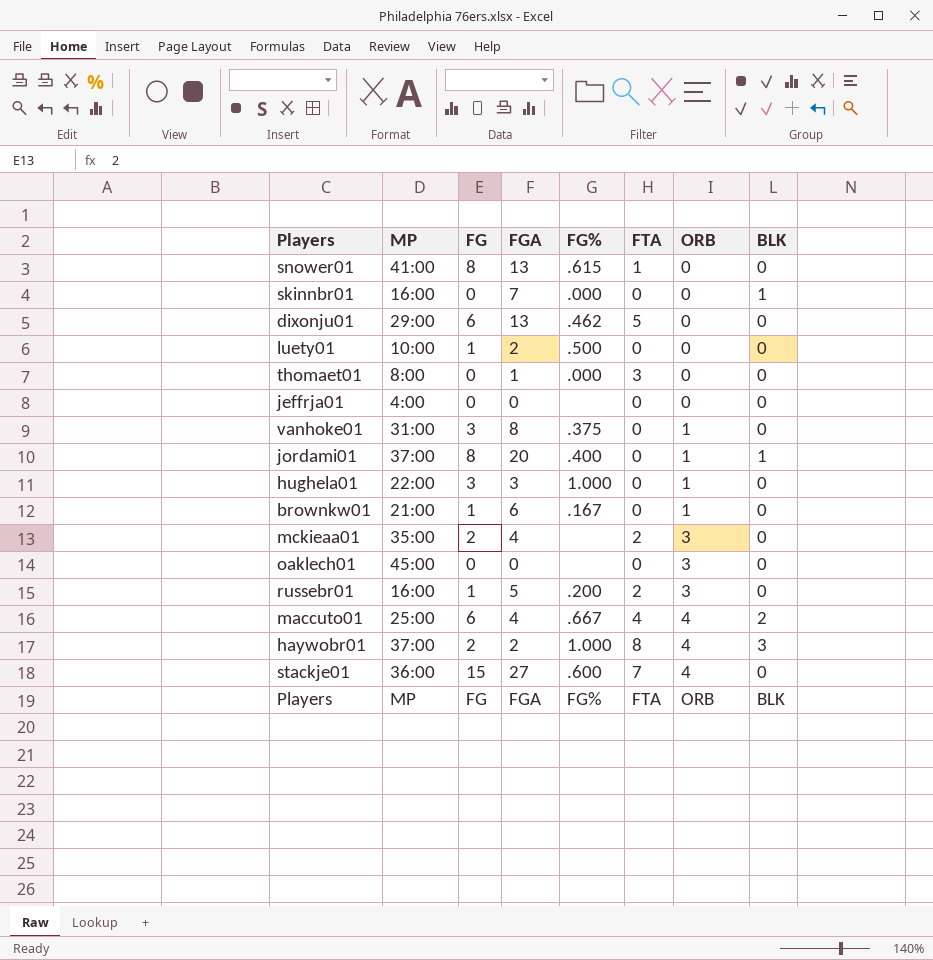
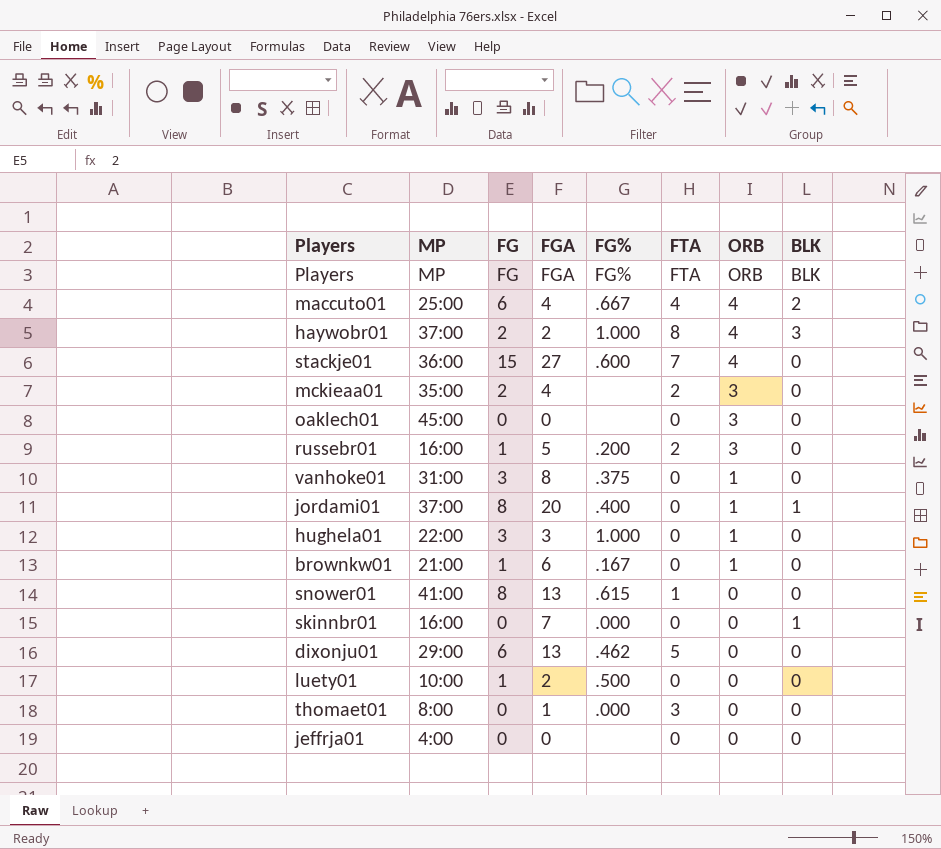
row order: ORB ascending -> ORB descending

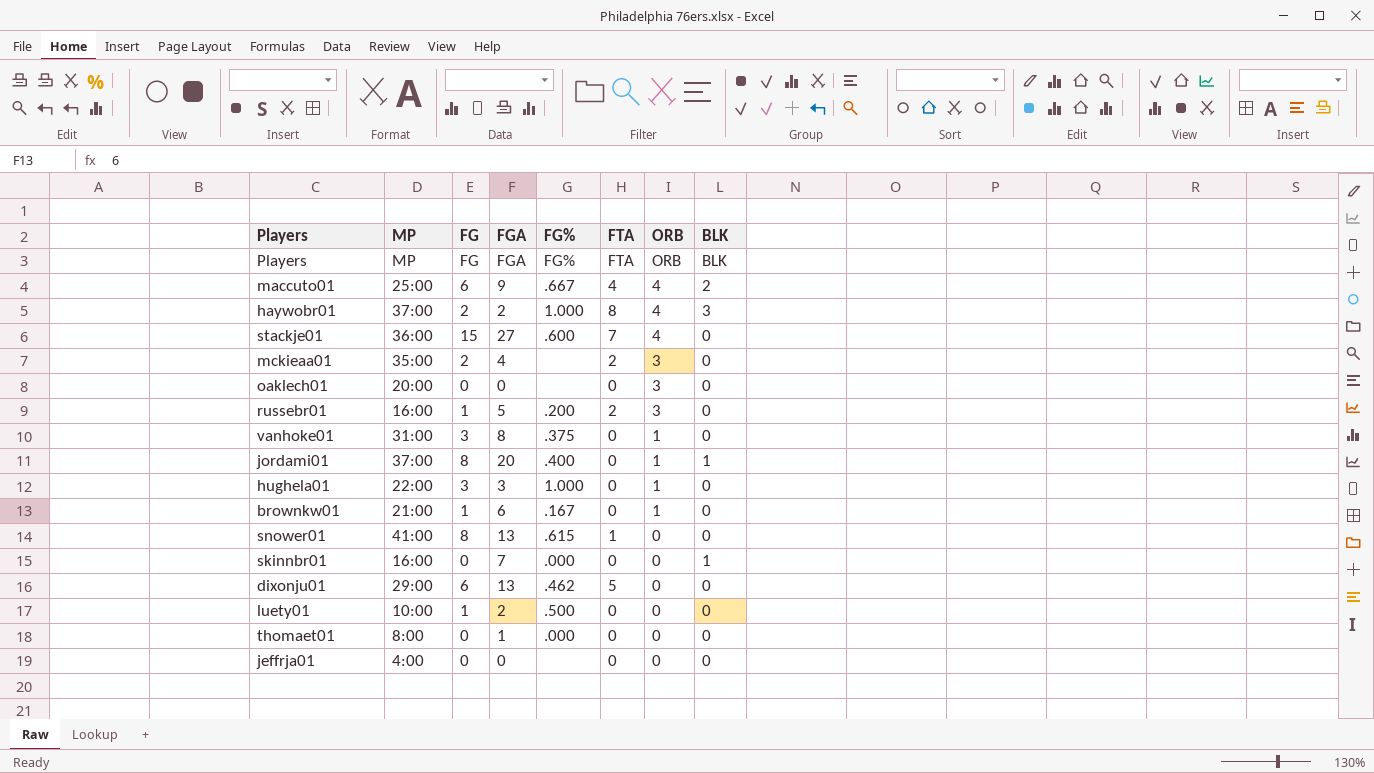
maccuto01 | FGA: 4 -> 9
oaklech01 | MP: 45:00 -> 20:00
thomaet01 | FTA: 3 -> 0

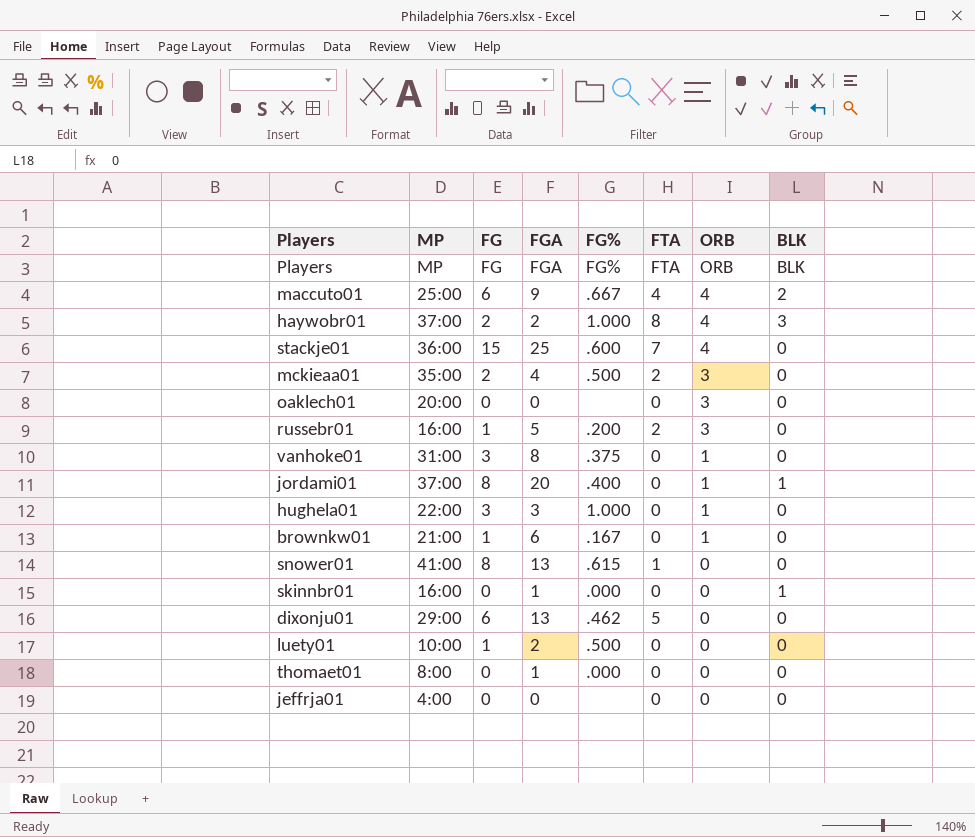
stackje01 | FGA: 27 -> 25
mckieaa01 | FG%: none -> .500
skinnbr01 | FGA: 7 -> 1

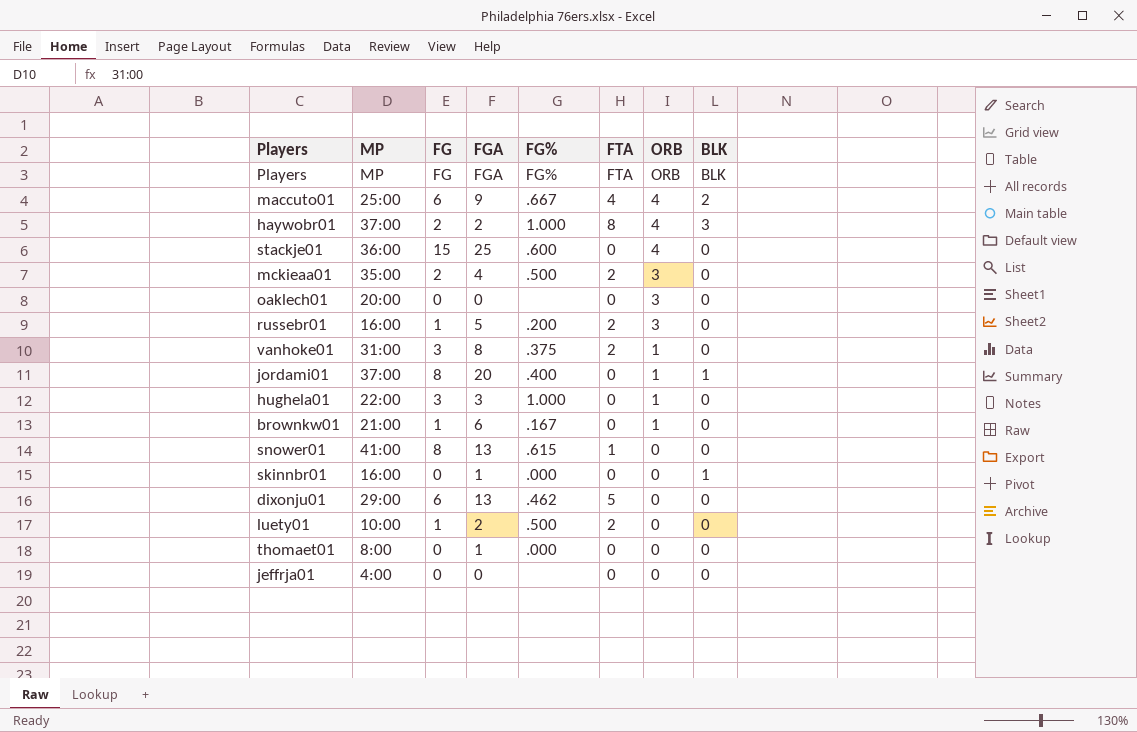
stackje01 | FTA: 7 -> 0
vanhoke01 | FTA: 0 -> 2
luety01 | FTA: 0 -> 2

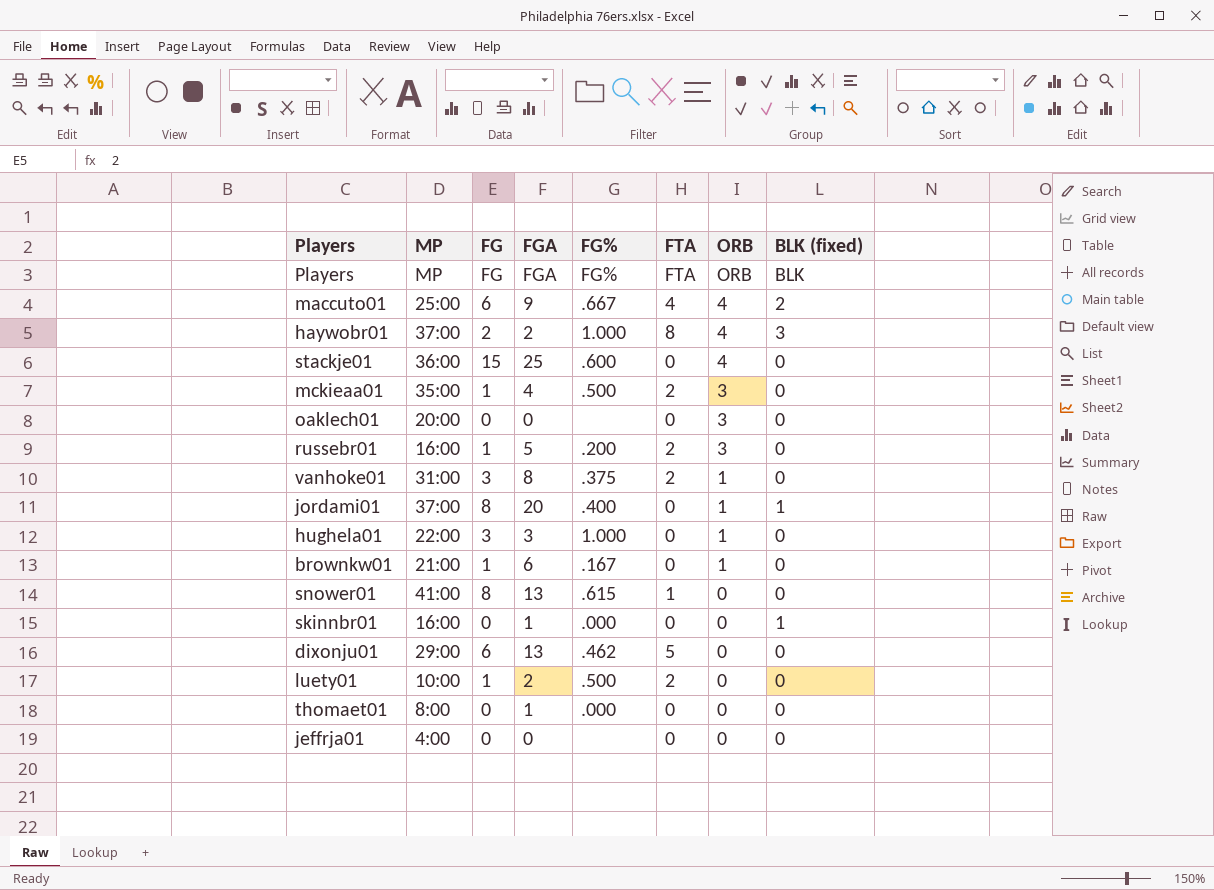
column name: BLK -> BLK (fixed)
mckieaa01 | FG: 2 -> 1

